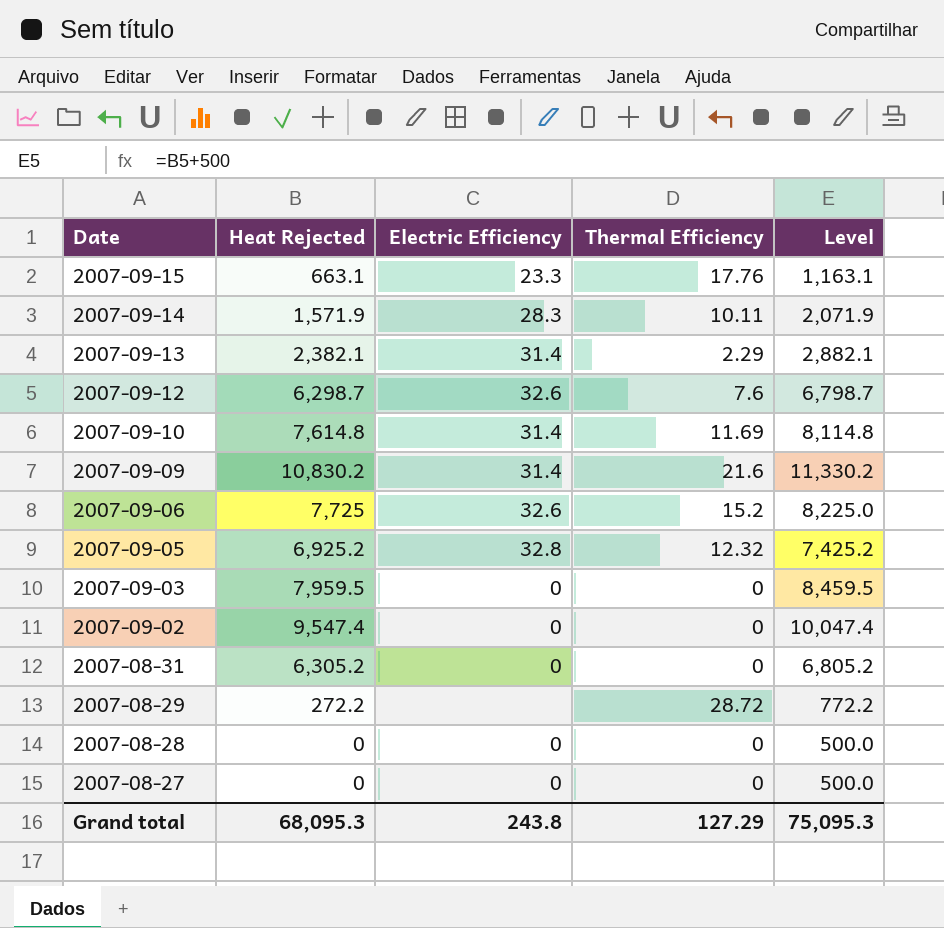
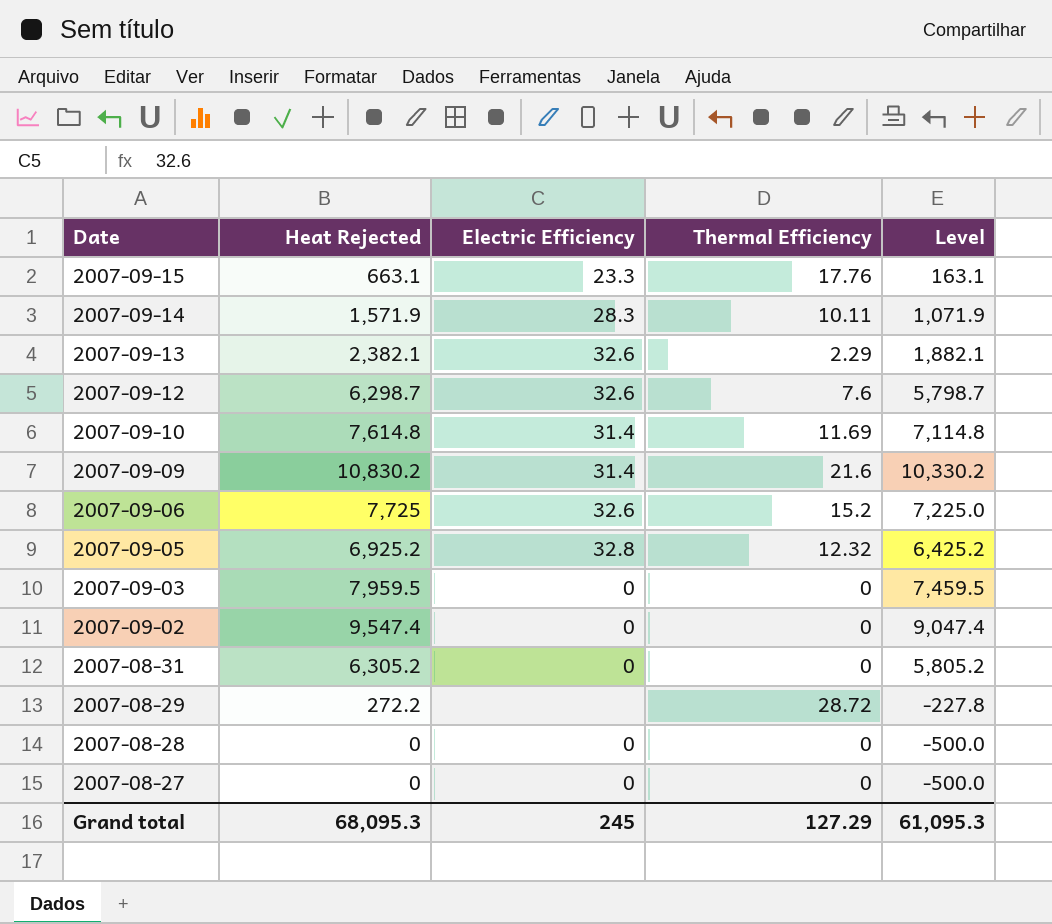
column Level | formula: [Heat Rejected] + 500 -> [Heat Rejected] - 500
2007-09-13 | Electric Efficiency: 31.4 -> 32.6
Grand total | Electric Efficiency: 243.8 -> 245
Grand total | Level: 75,095.3 -> 61,095.3

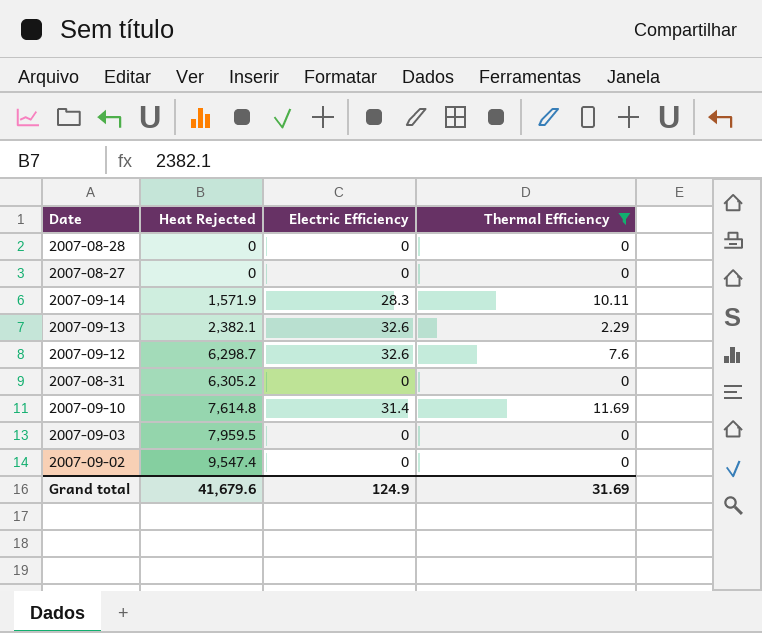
filter: none -> Thermal Efficiency <= 11.69
row order: Date descending -> Heat Rejected ascending
column Level | formula: [Heat Rejected] - 500 -> none
Grand total | Heat Rejected: 68,095.3 -> 41,679.6
Grand total | Electric Efficiency: 245 -> 124.9
Grand total | Thermal Efficiency: 127.29 -> 31.69

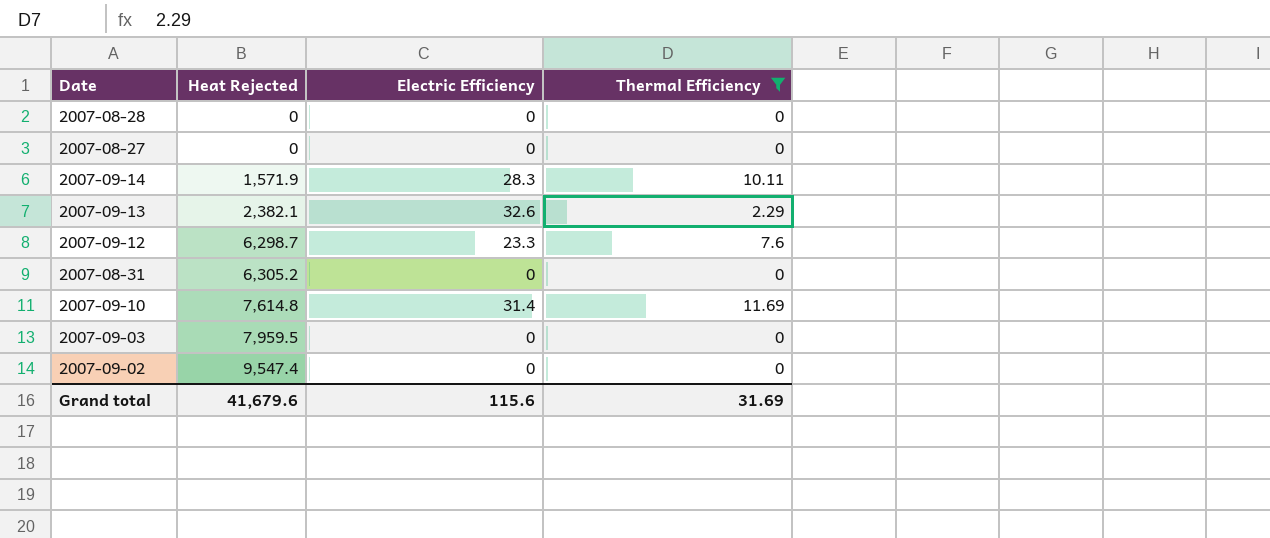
2007-09-12 | Electric Efficiency: 32.6 -> 23.3
Grand total | Electric Efficiency: 124.9 -> 115.6

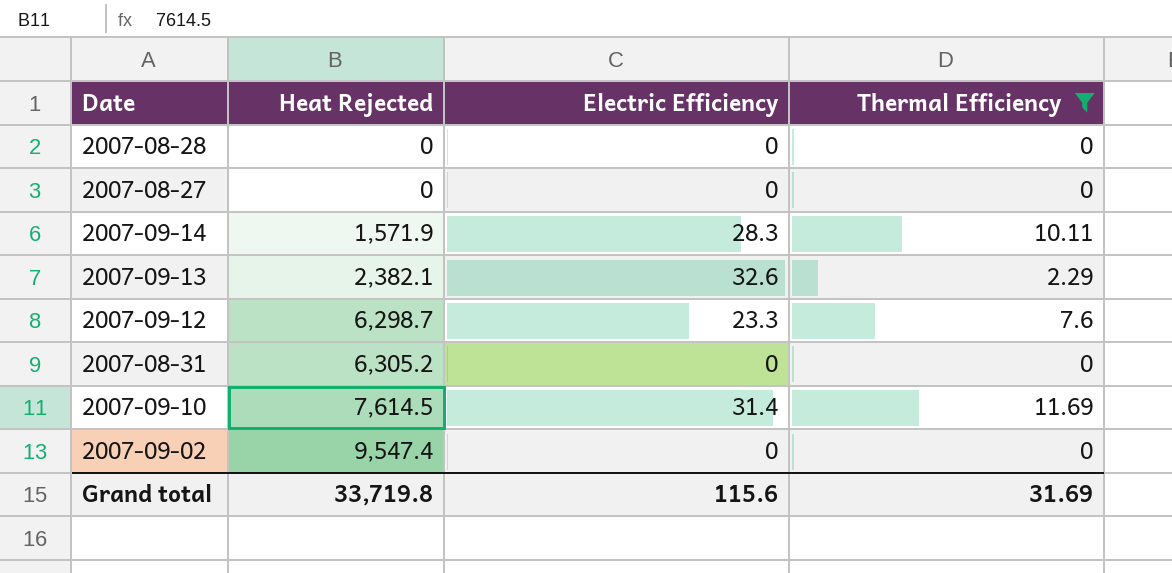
row 2007-09-03: 7,959.5 | 0 | 0 -> none
2007-09-10 | Heat Rejected: 7,614.8 -> 7,614.5
Grand total | Heat Rejected: 41,679.6 -> 33,719.8

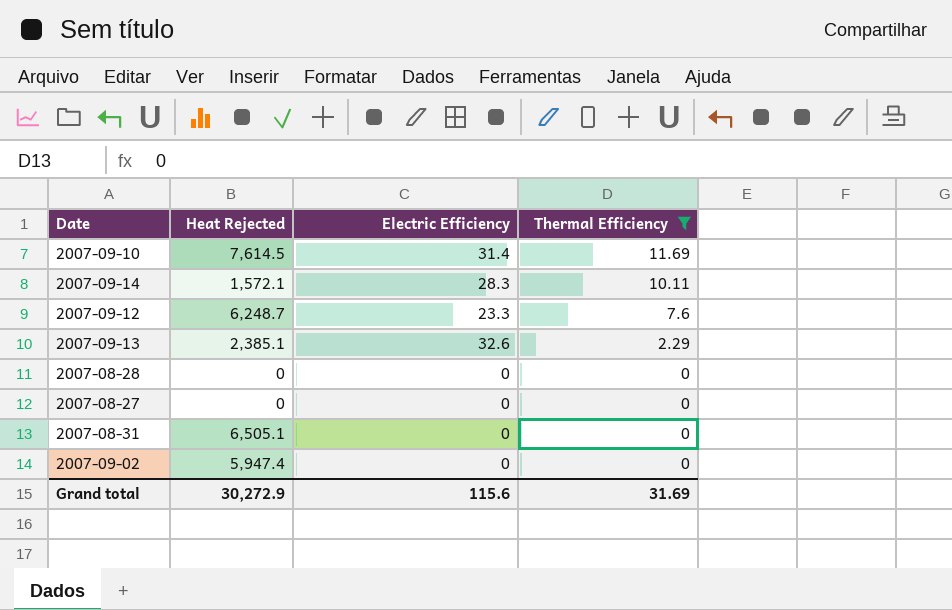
row order: Heat Rejected ascending -> Thermal Efficiency descending
2007-09-14 | Heat Rejected: 1,571.9 -> 1,572.1
2007-09-12 | Heat Rejected: 6,298.7 -> 6,248.7
2007-09-13 | Heat Rejected: 2,382.1 -> 2,385.1
2007-08-31 | Heat Rejected: 6,305.2 -> 6,505.1
2007-09-02 | Heat Rejected: 9,547.4 -> 5,947.4
Grand total | Heat Rejected: 33,719.8 -> 30,272.9

